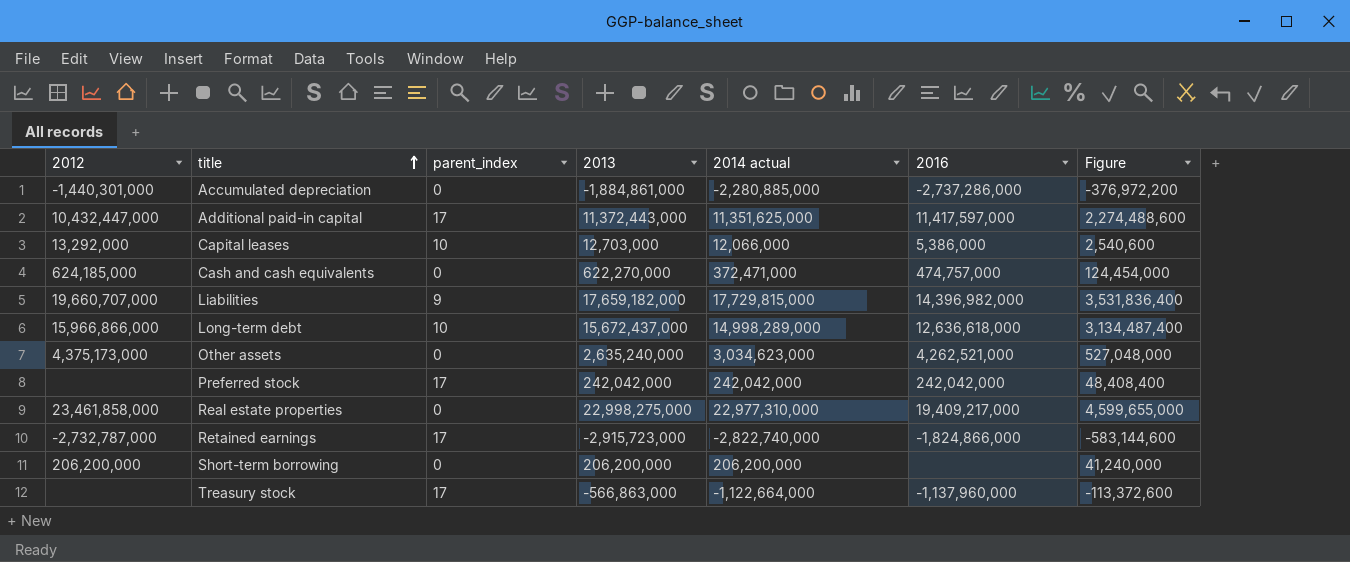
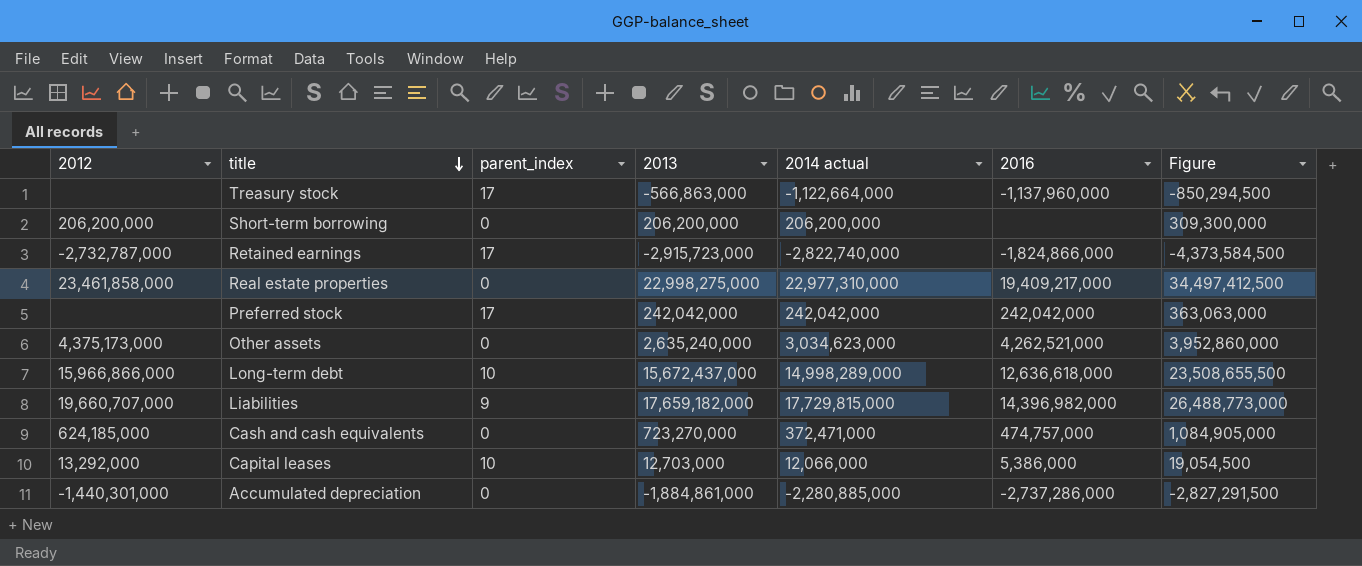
row order: title ascending -> title descending
column Figure | formula: [2013] * 0.2 -> [2013] * 1.5
row Additional paid-in capital: 10,432,447,000 | 17 | 11,372,443,000 | 11,351,625,000 | 11,417,597,000 | 2,274,488,600 -> none
Cash and cash equivalents | 2013: 622,270,000 -> 723,270,000

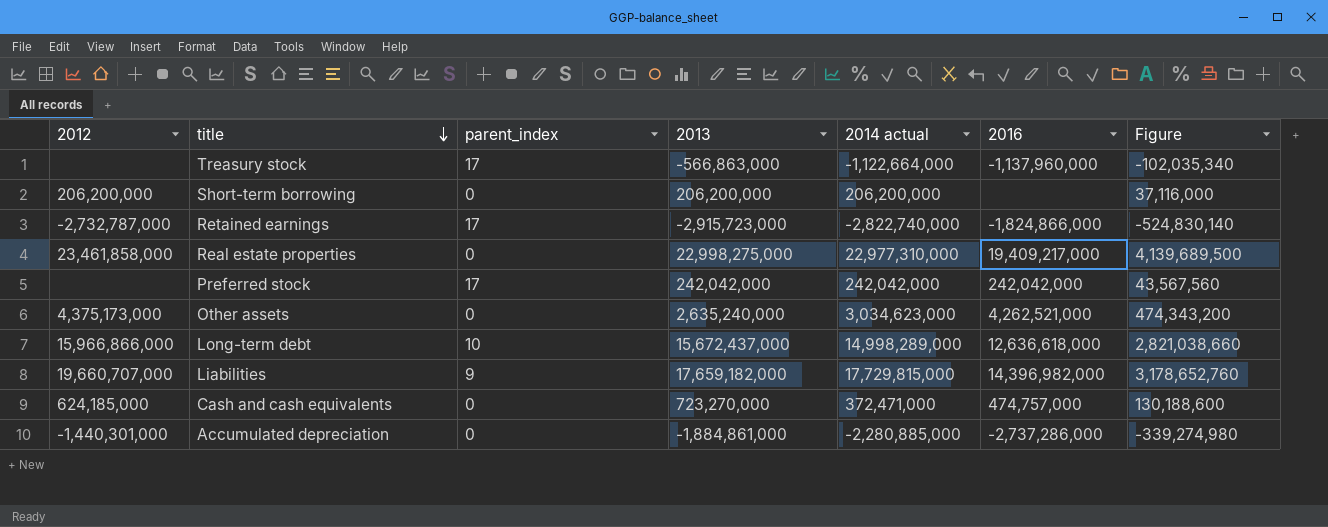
column Figure | formula: [2013] * 1.5 -> [2013] * 0.18
row Capital leases: 13,292,000 | 10 | 12,703,000 | 12,066,000 | 5,386,000 | 19,054,500 -> none

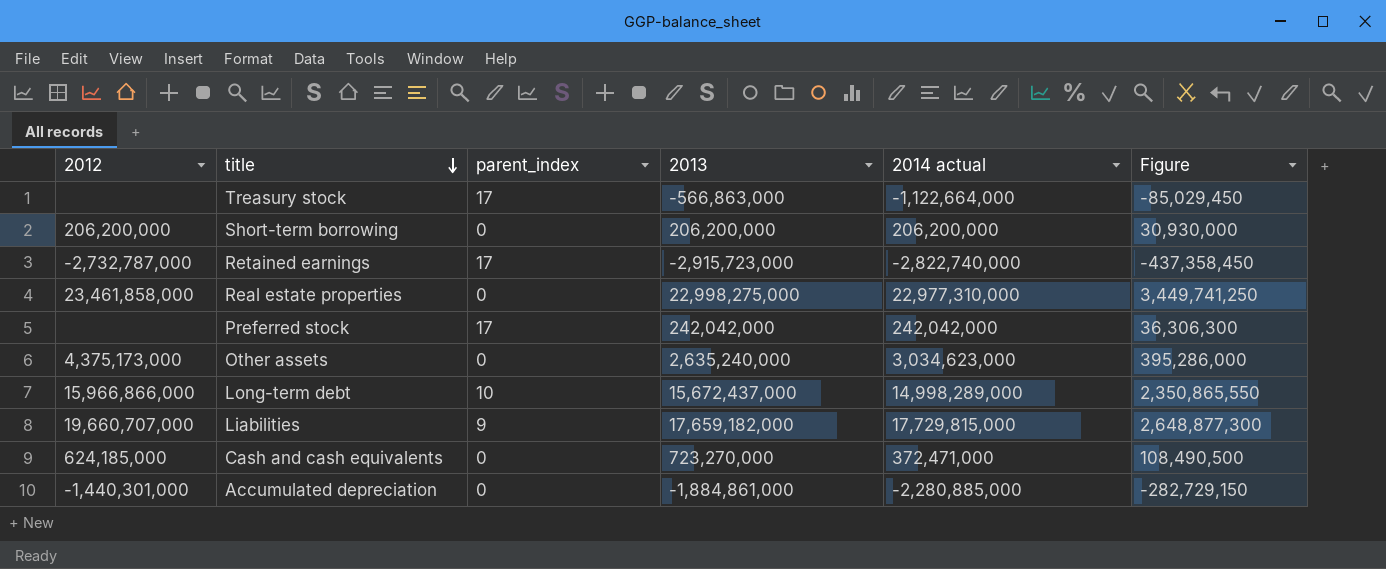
column 2016 | position: 6 -> none
column Figure | formula: [2013] * 0.18 -> [2013] * 0.15

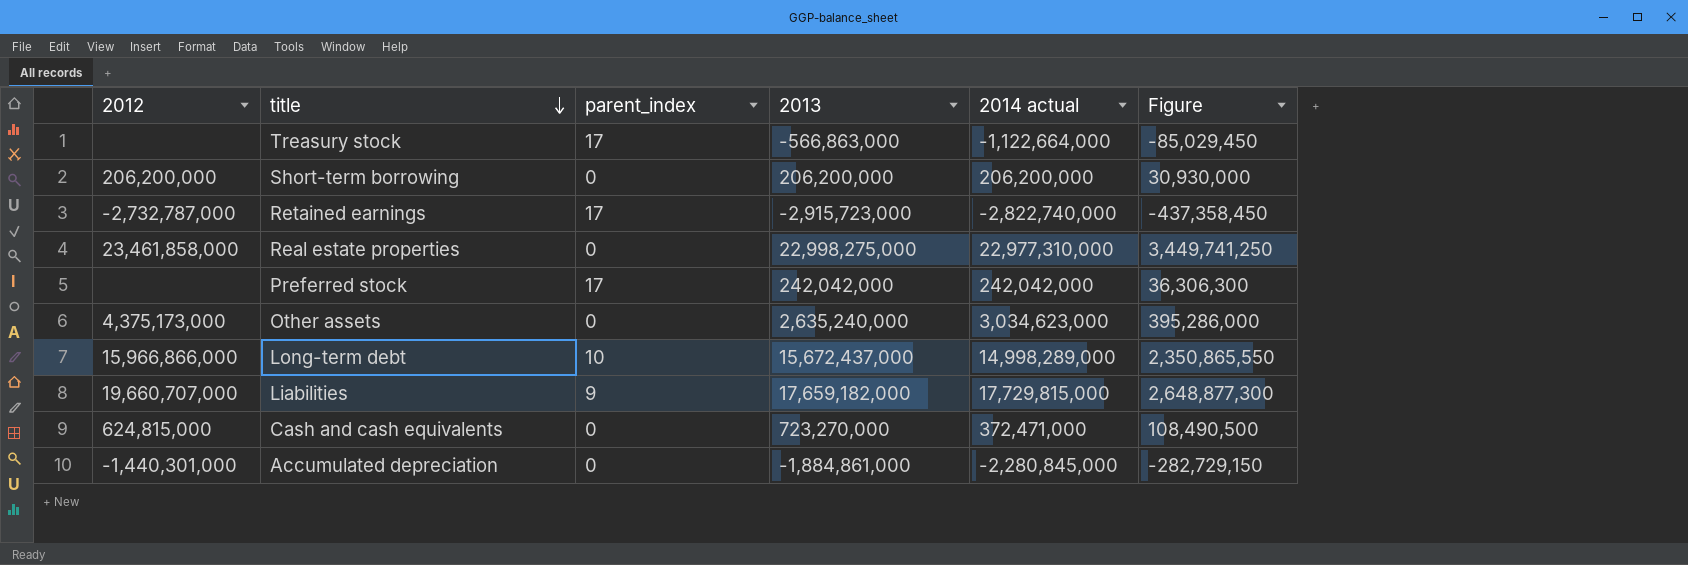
Cash and cash equivalents | 2012: 624,185,000 -> 624,815,000
Accumulated depreciation | 2014 actual: -2,280,885,000 -> -2,280,845,000

